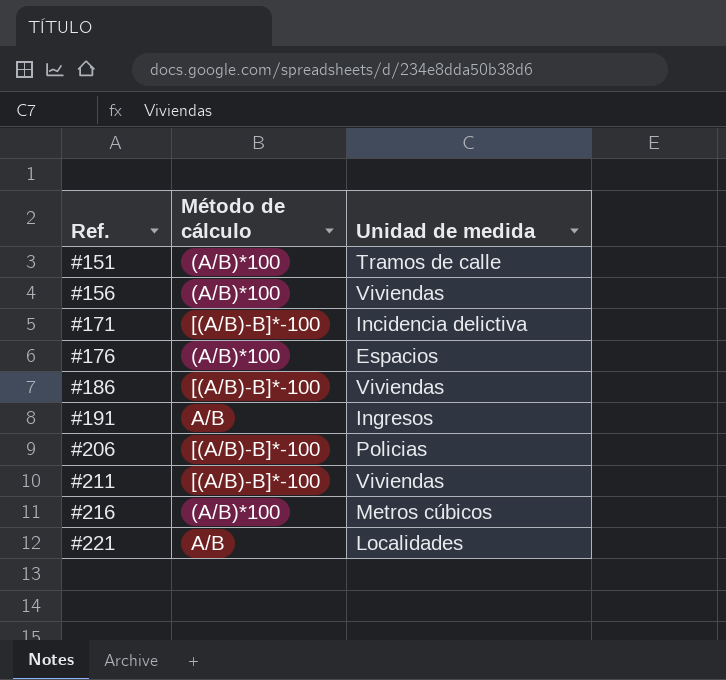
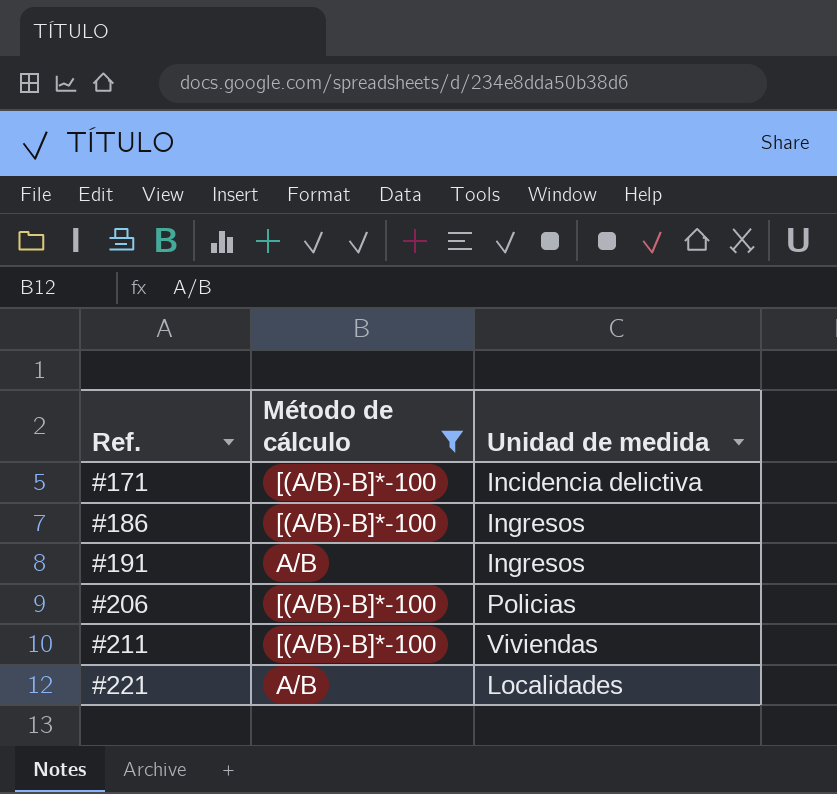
filter: none -> Método de cálculo != (A/B)*100
#186 | Unidad de medida: Viviendas -> Ingresos

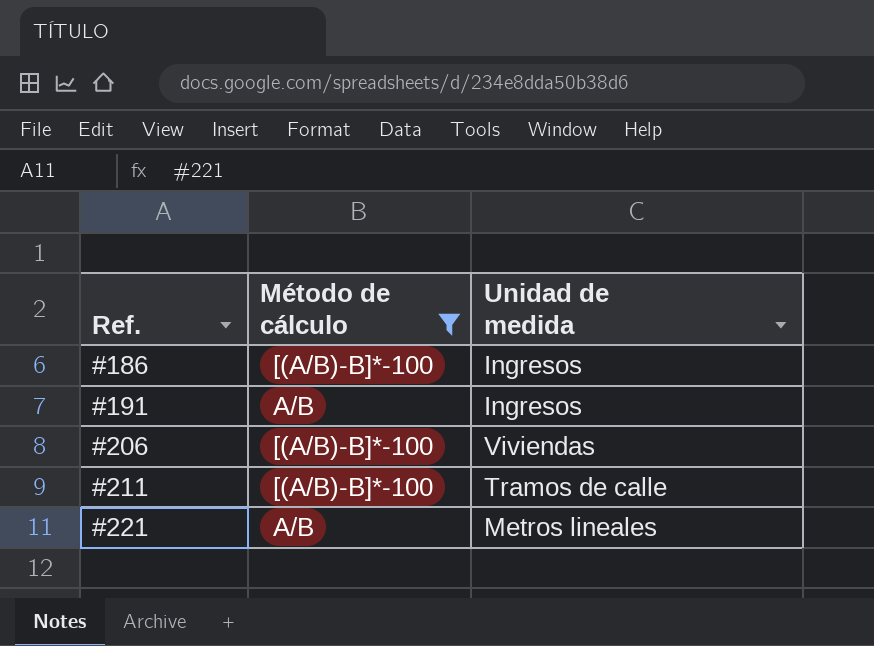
row #171: [(A/B)-B]*-100 | Incidencia delictiva -> none
#206 | Unidad de medida: Policias -> Viviendas
#211 | Unidad de medida: Viviendas -> Tramos de calle
#221 | Unidad de medida: Localidades -> Metros lineales

